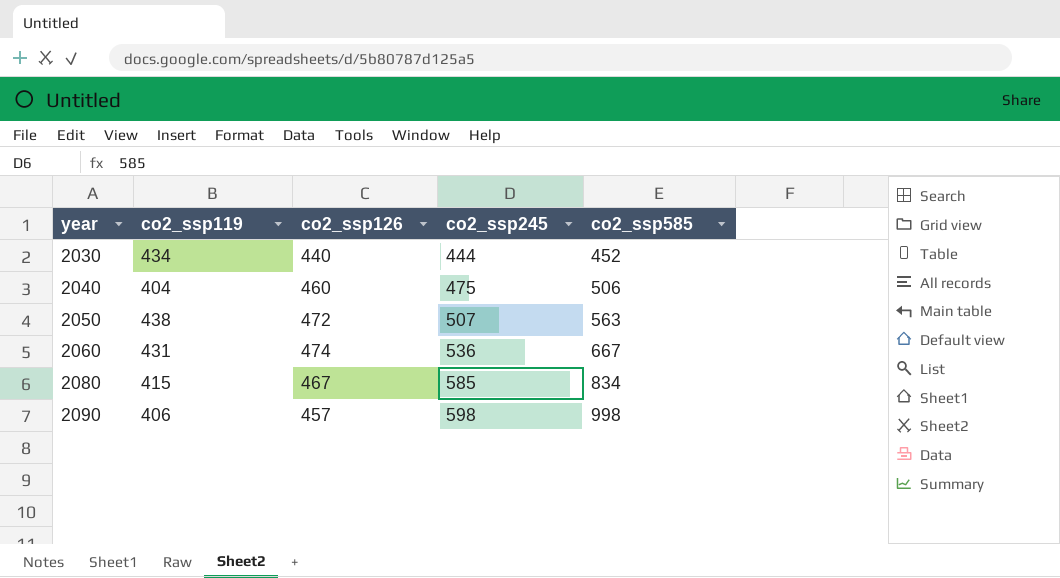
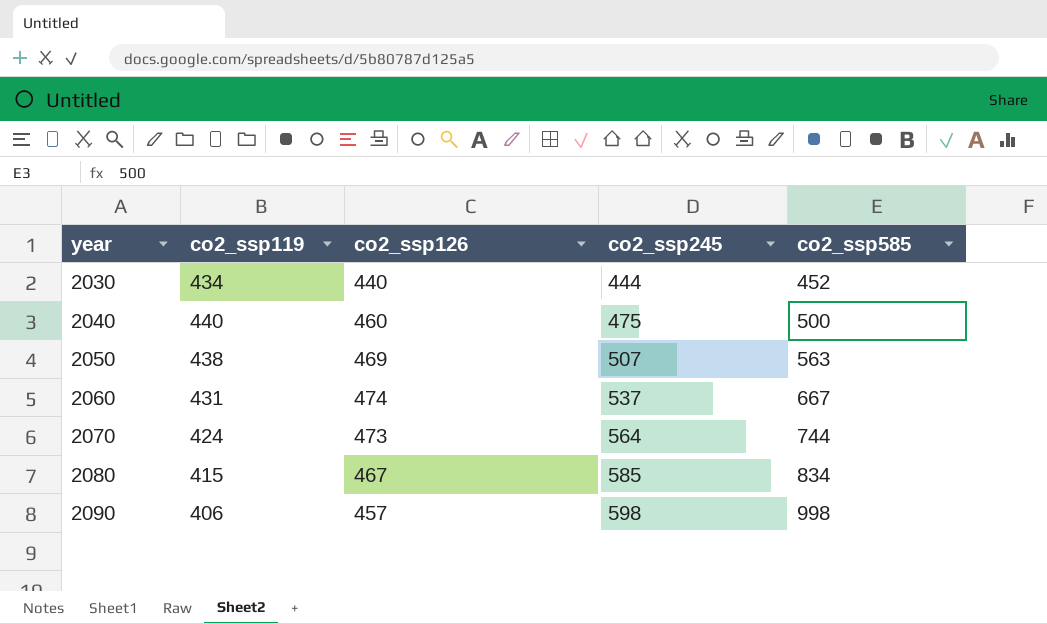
2040 | co2_ssp119: 404 -> 440
2040 | co2_ssp585: 506 -> 500
2050 | co2_ssp126: 472 -> 469
2060 | co2_ssp245: 536 -> 537
row 2070: none -> 424 | 473 | 564 | 744

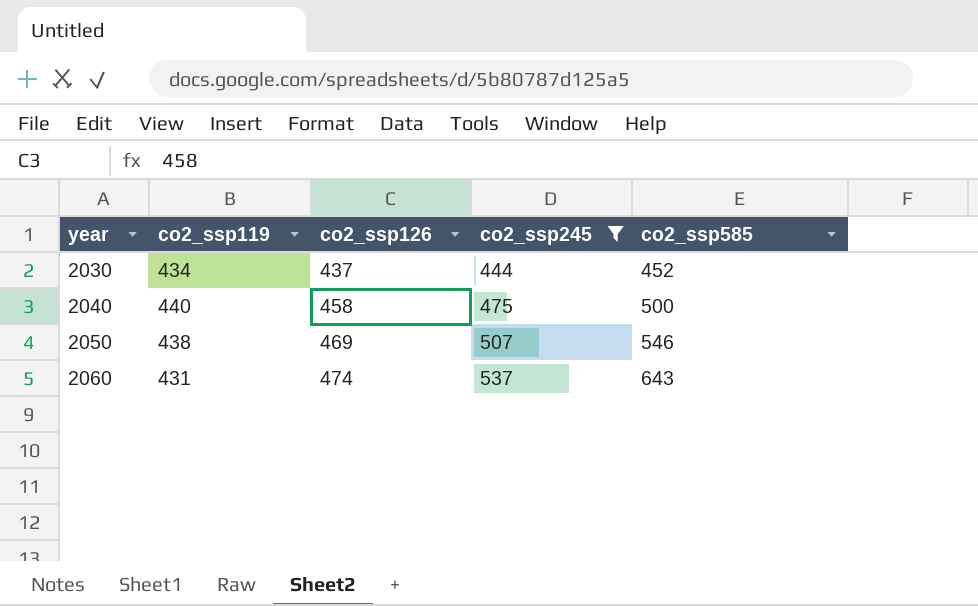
filter: none -> co2_ssp245 <= 537
2030 | co2_ssp126: 440 -> 437
2040 | co2_ssp126: 460 -> 458
2050 | co2_ssp585: 563 -> 546
2060 | co2_ssp585: 667 -> 643

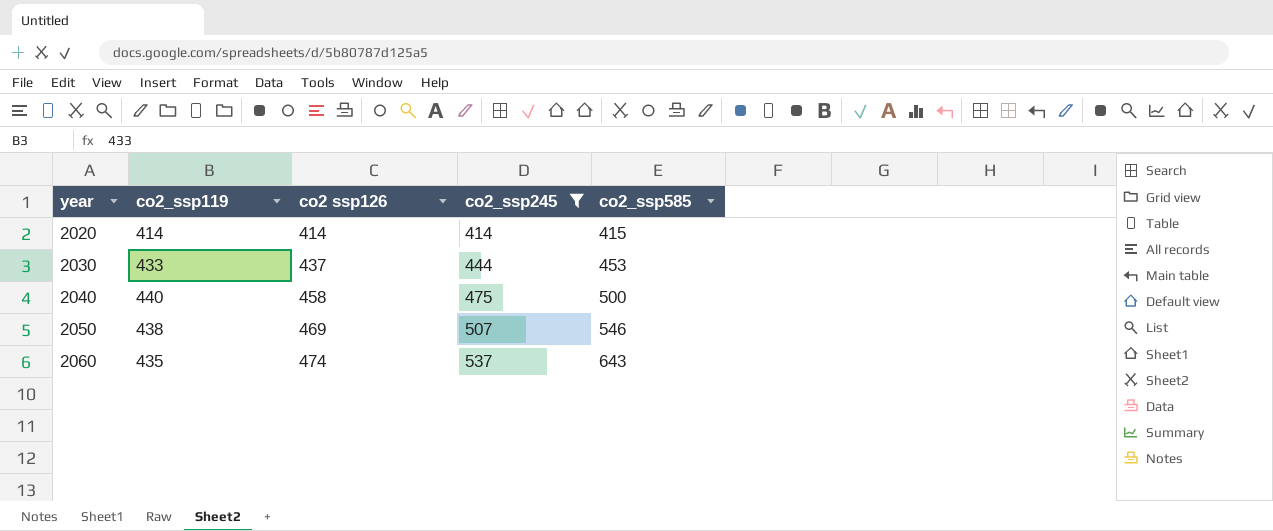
column name: co2_ssp126 -> co2 ssp126
row 2020: none -> 414 | 414 | 414 | 415
2030 | co2_ssp119: 434 -> 433
2030 | co2_ssp585: 452 -> 453
2060 | co2_ssp119: 431 -> 435

